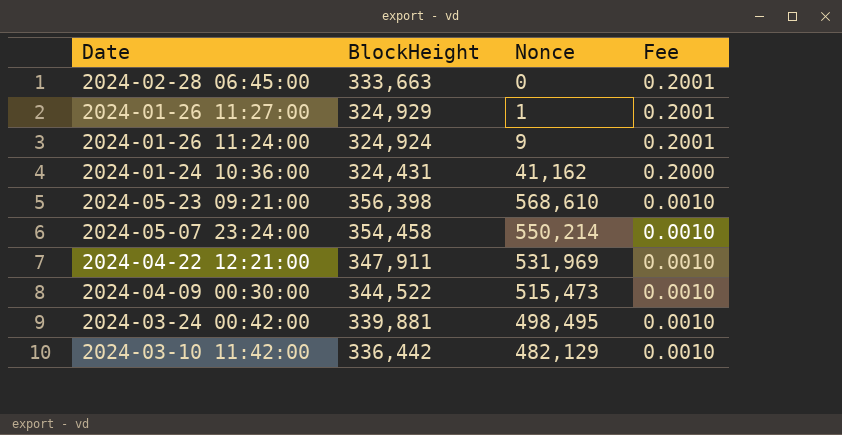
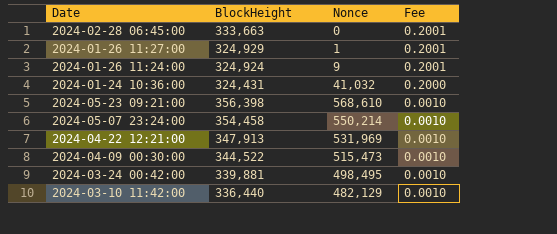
2024-01-24 10:36:00 | Nonce: 41,162 -> 41,032
2024-04-22 12:21:00 | BlockHeight: 347,911 -> 347,913
2024-03-10 11:42:00 | BlockHeight: 336,442 -> 336,440

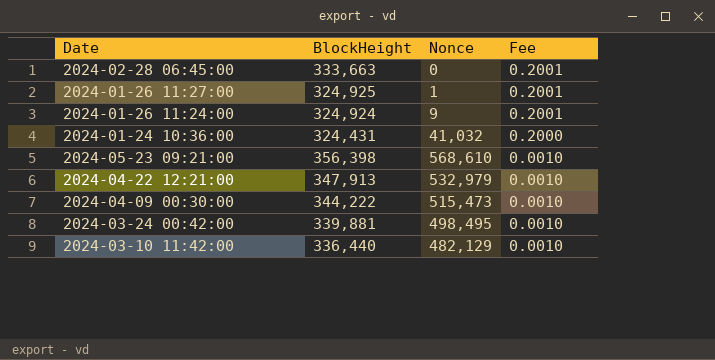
row 2024-05-07 23:24:00: 354,458 | 550,214 | 0.0010 -> none
2024-01-26 11:27:00 | BlockHeight: 324,929 -> 324,925
2024-04-22 12:21:00 | Nonce: 531,969 -> 532,979
2024-04-09 00:30:00 | BlockHeight: 344,522 -> 344,222

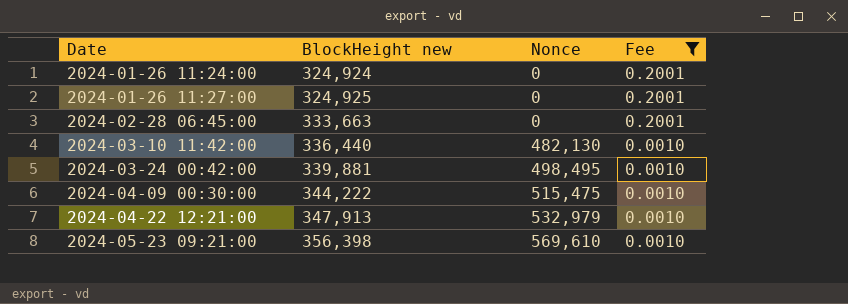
filter: none -> Fee != 0.2000
row order: Fee descending -> Date ascending
column name: BlockHeight -> BlockHeight new
2024-01-26 11:24:00 | Nonce: 9 -> 0
2024-01-26 11:27:00 | Nonce: 1 -> 0
2024-03-10 11:42:00 | Nonce: 482,129 -> 482,130
2024-04-09 00:30:00 | Nonce: 515,473 -> 515,475
2024-05-23 09:21:00 | Nonce: 568,610 -> 569,610

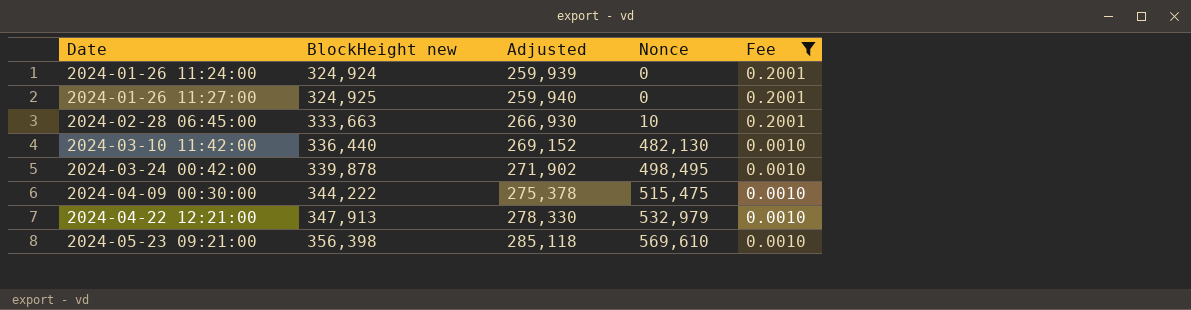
column Adjusted | formula: none -> [BlockHeight new] * 0.8
2024-02-28 06:45:00 | Nonce: 0 -> 10
2024-03-24 00:42:00 | BlockHeight new: 339,881 -> 339,878

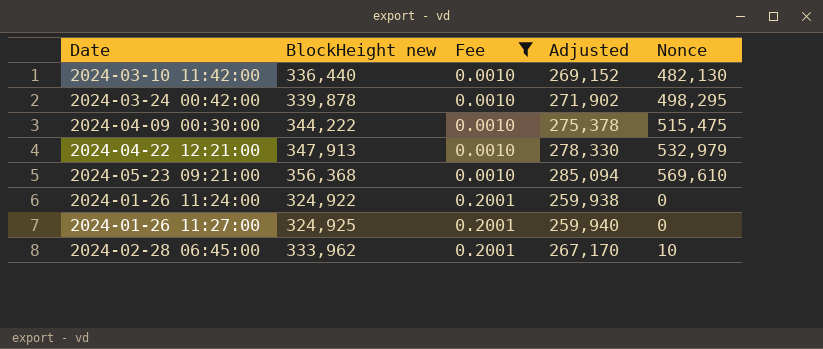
row order: Date ascending -> Fee ascending
column Fee | position: 5 -> 3
2024-03-24 00:42:00 | Nonce: 498,495 -> 498,295
2024-05-23 09:21:00 | BlockHeight new: 356,398 -> 356,368
2024-05-23 09:21:00 | Adjusted: 285,118 -> 285,094
2024-01-26 11:24:00 | BlockHeight new: 324,924 -> 324,922
2024-01-26 11:24:00 | Adjusted: 259,939 -> 259,938
2024-02-28 06:45:00 | BlockHeight new: 333,663 -> 333,962
2024-02-28 06:45:00 | Adjusted: 266,930 -> 267,170

